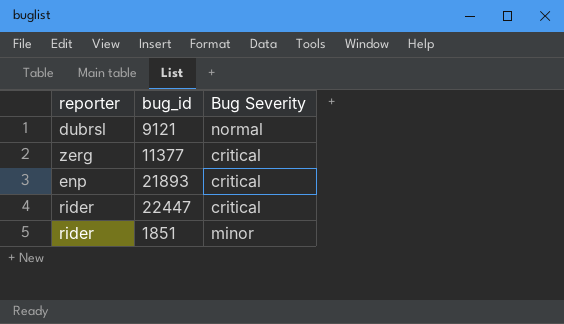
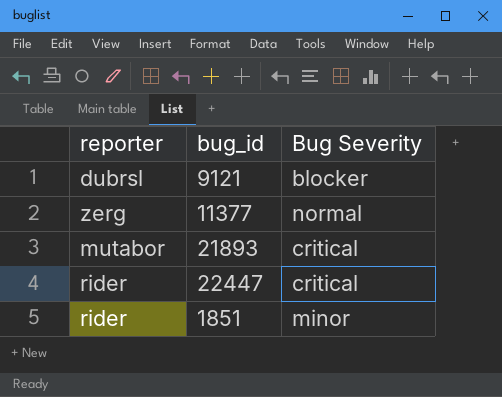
9121 | Bug Severity: normal -> blocker
11377 | Bug Severity: critical -> normal
21893 | reporter: enp -> mutabor

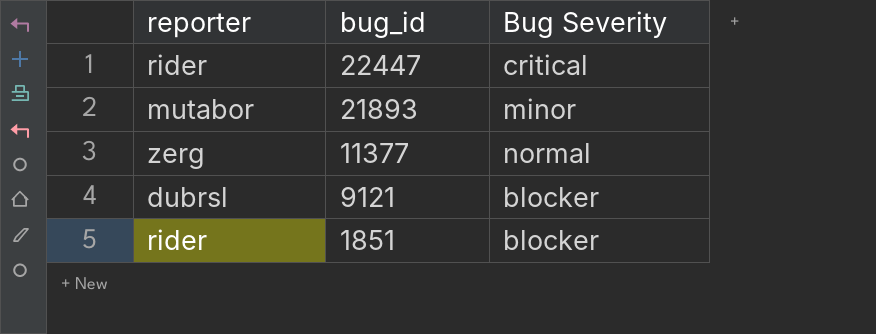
row order: none -> bug_id descending
21893 | Bug Severity: critical -> minor
1851 | Bug Severity: minor -> blocker

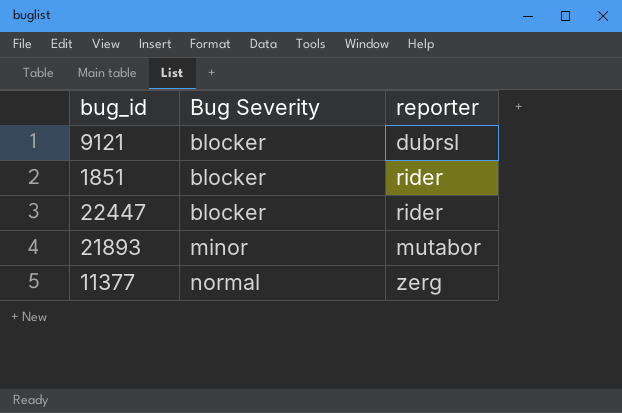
row order: bug_id descending -> Bug Severity ascending
column reporter | position: 1 -> 3
22447 | Bug Severity: critical -> blocker

